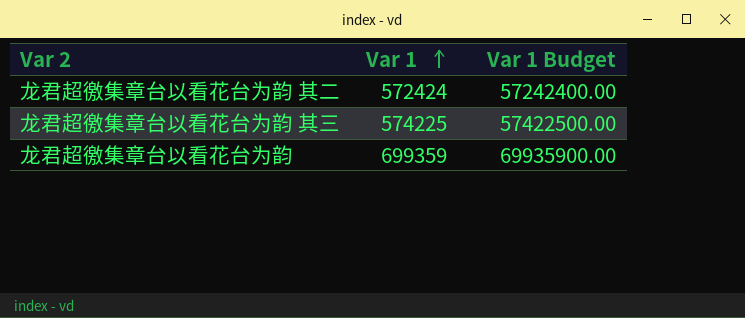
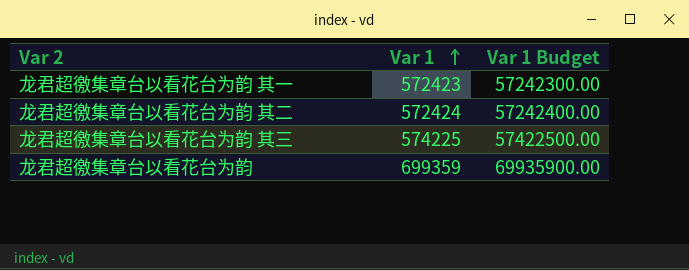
row 龙君超徼集章台以看花台为韵 其一: none -> 572423 | 57242300.00

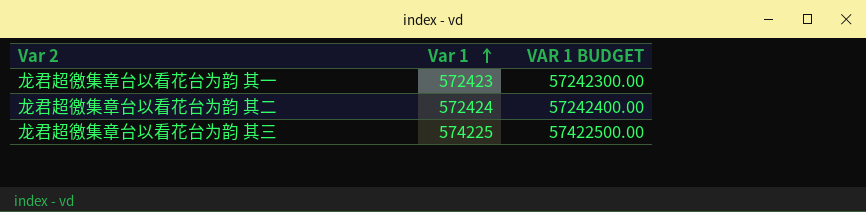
column name: Var 1 Budget -> VAR 1 BUDGET
row 龙君超徼集章台以看花台为韵: 699359 | 69935900.00 -> none

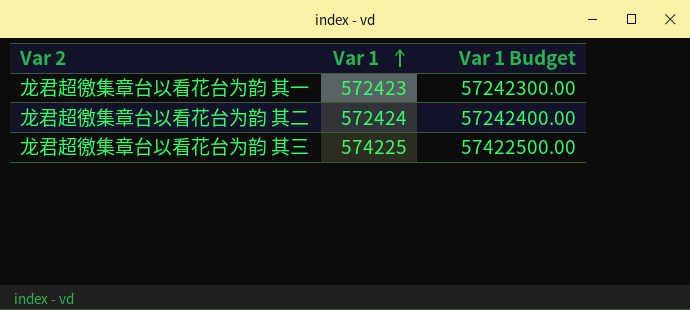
column name: VAR 1 BUDGET -> Var 1 Budget

